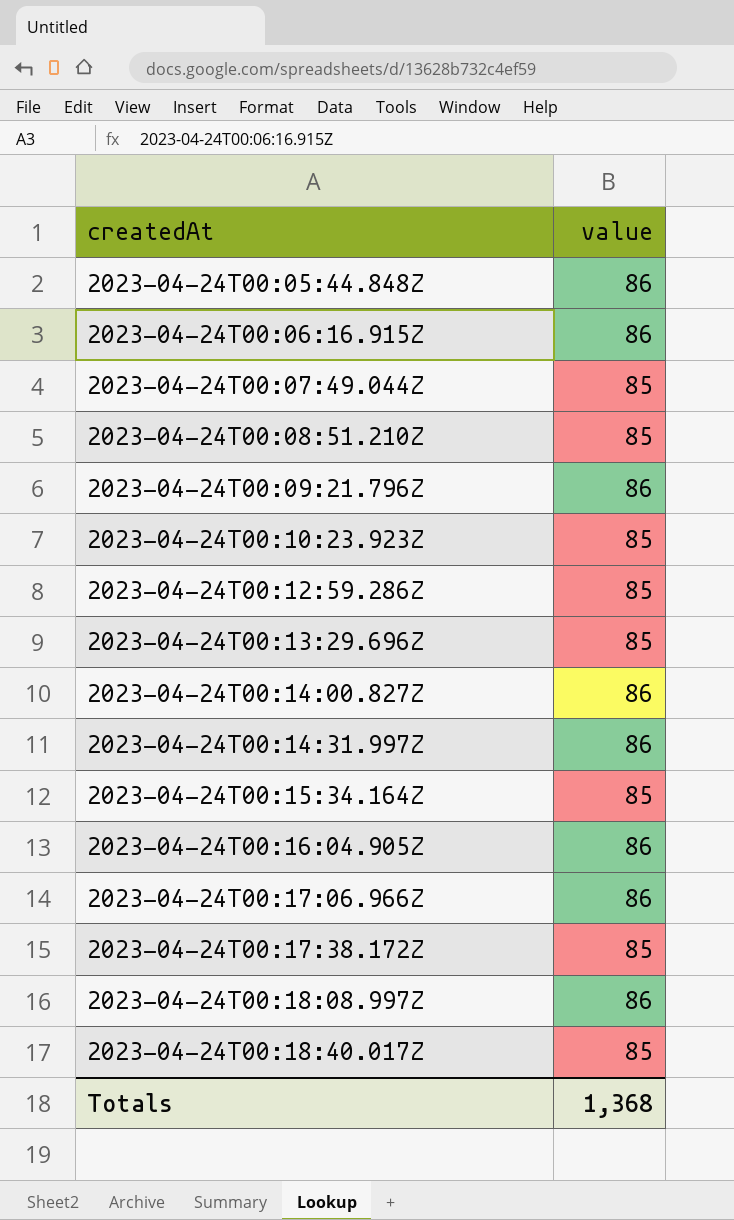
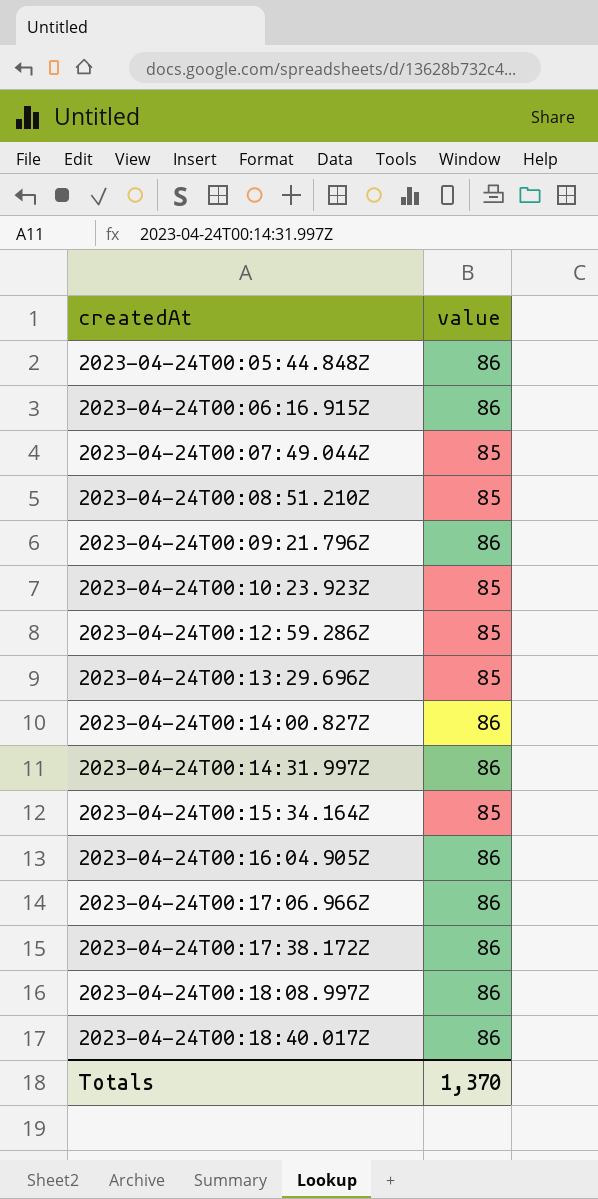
2023-04-24T00:17:38.172Z | value: 85 -> 86
2023-04-24T00:18:40.017Z | value: 85 -> 86
Totals | value: 1,368 -> 1,370

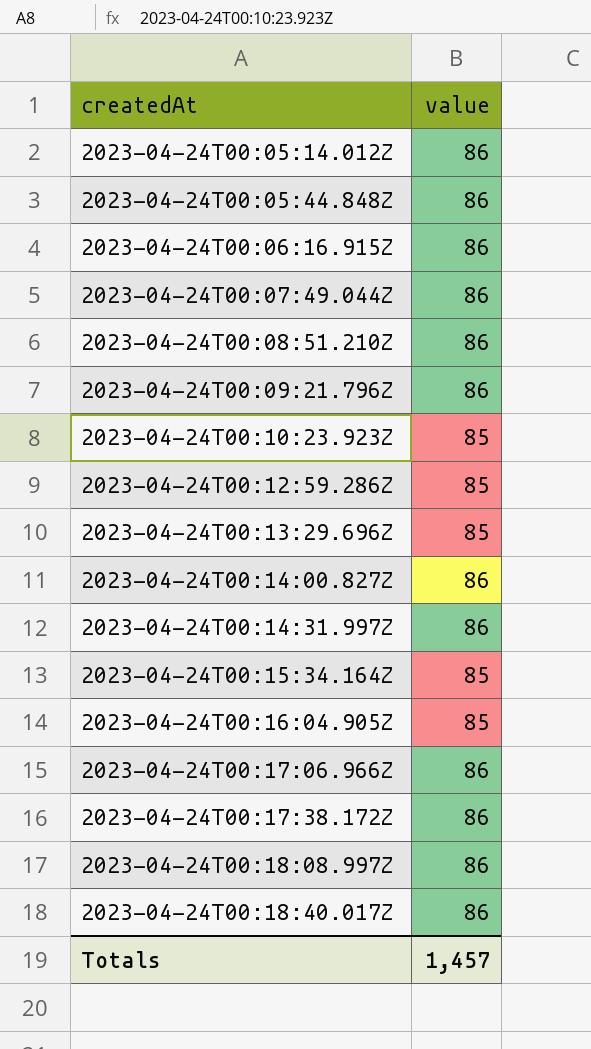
row 2023-04-24T00:05:14.012Z: none -> 86
2023-04-24T00:07:49.044Z | value: 85 -> 86
2023-04-24T00:08:51.210Z | value: 85 -> 86
2023-04-24T00:16:04.905Z | value: 86 -> 85
Totals | value: 1,370 -> 1,457

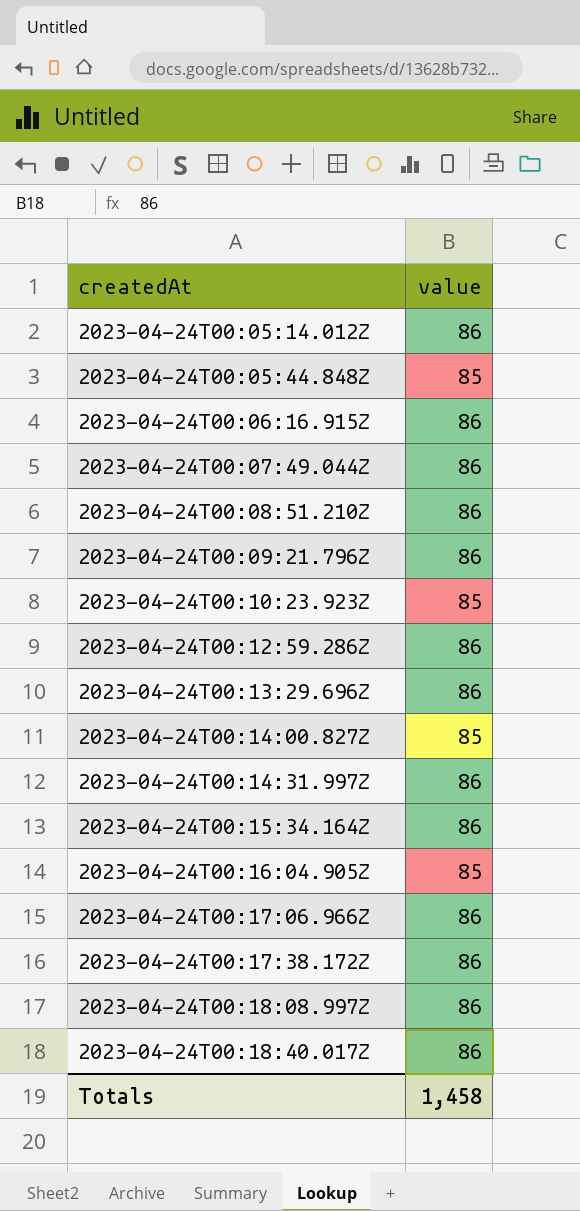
2023-04-24T00:05:44.848Z | value: 86 -> 85
2023-04-24T00:12:59.286Z | value: 85 -> 86
2023-04-24T00:13:29.696Z | value: 85 -> 86
2023-04-24T00:14:00.827Z | value: 86 -> 85
2023-04-24T00:15:34.164Z | value: 85 -> 86
Totals | value: 1,457 -> 1,458

